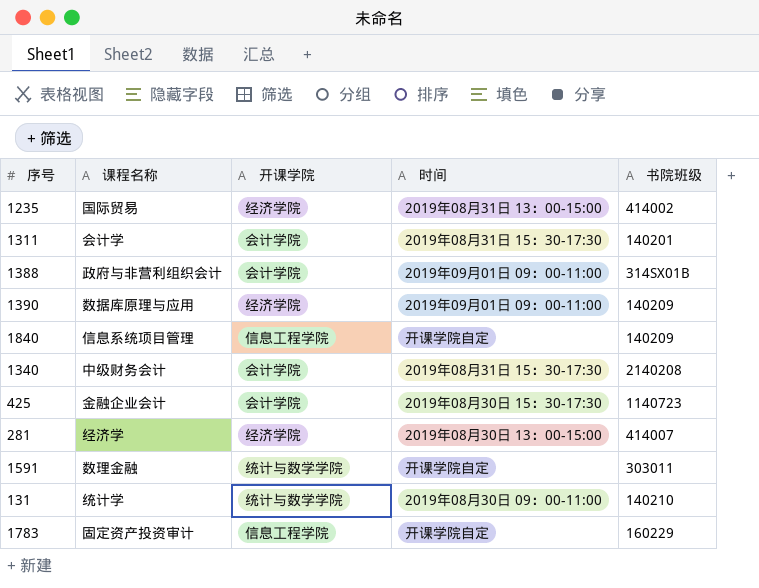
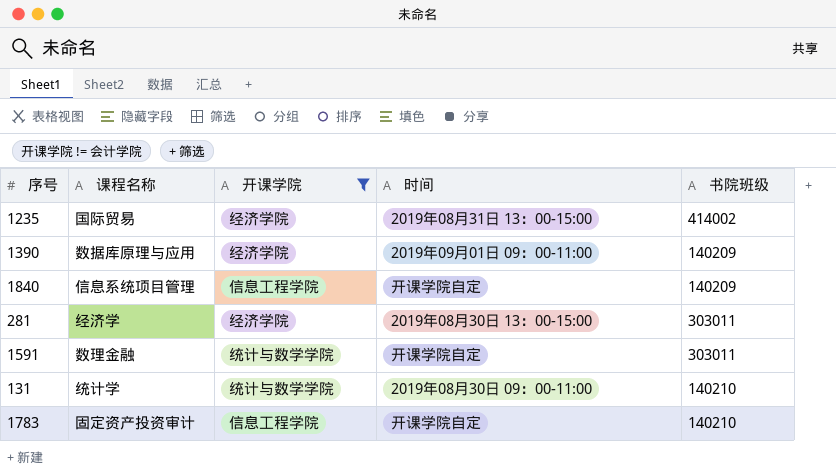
filter: none -> 开课学院 != 会计学院
281 | 书院班级: 414007 -> 303011
1783 | 书院班级: 160229 -> 140210

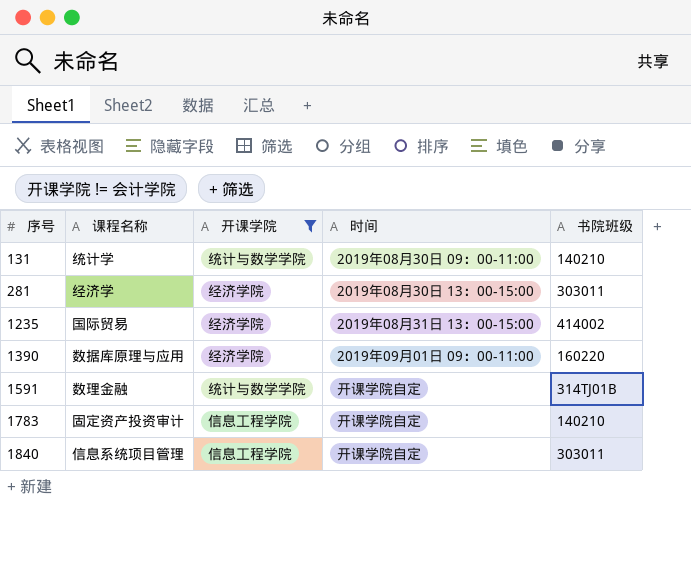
row order: none -> 序号 ascending
1390 | 书院班级: 140209 -> 160220
1591 | 书院班级: 303011 -> 314TJ01B
1840 | 书院班级: 140209 -> 303011

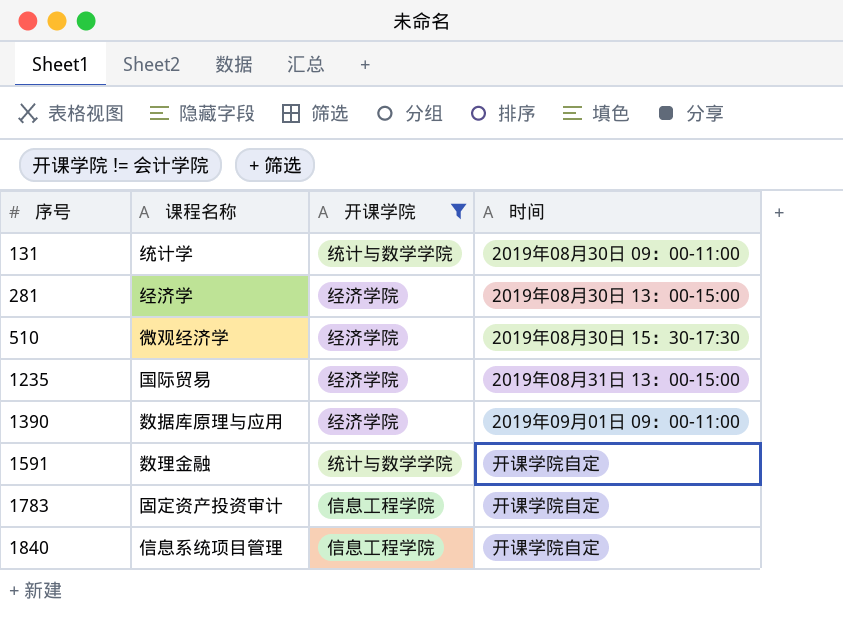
column 书院班级 | position: 5 -> none
row 510: none -> 微观经济学 | 经济学院 | 2019年08月30日 15：30-17:30

